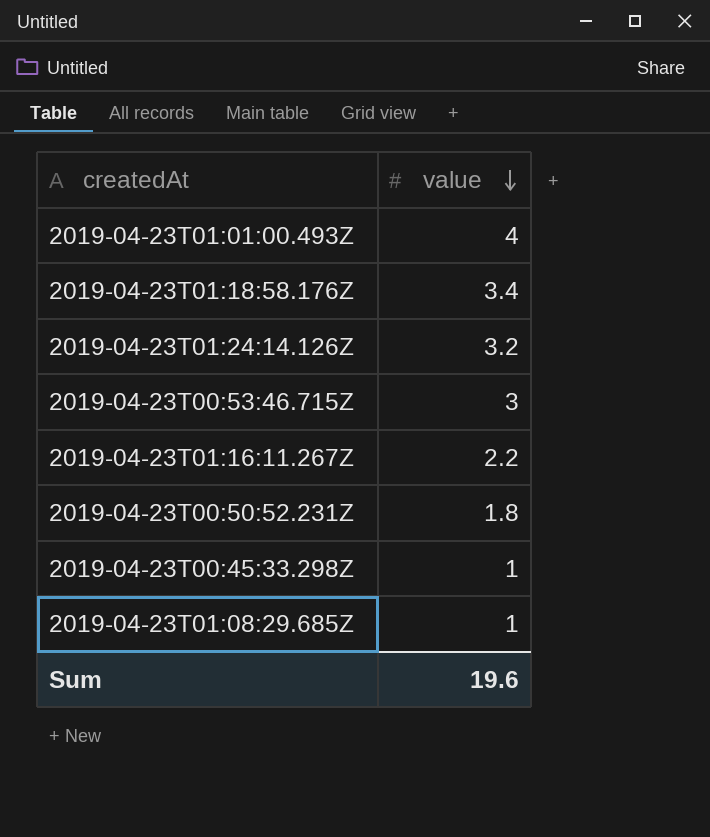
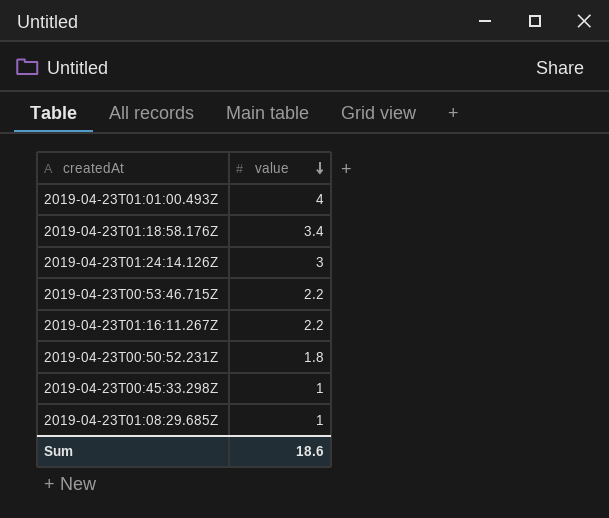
2019-04-23T01:24:14.126Z | value: 3.2 -> 3
2019-04-23T00:53:46.715Z | value: 3 -> 2.2
Sum | value: 19.6 -> 18.6

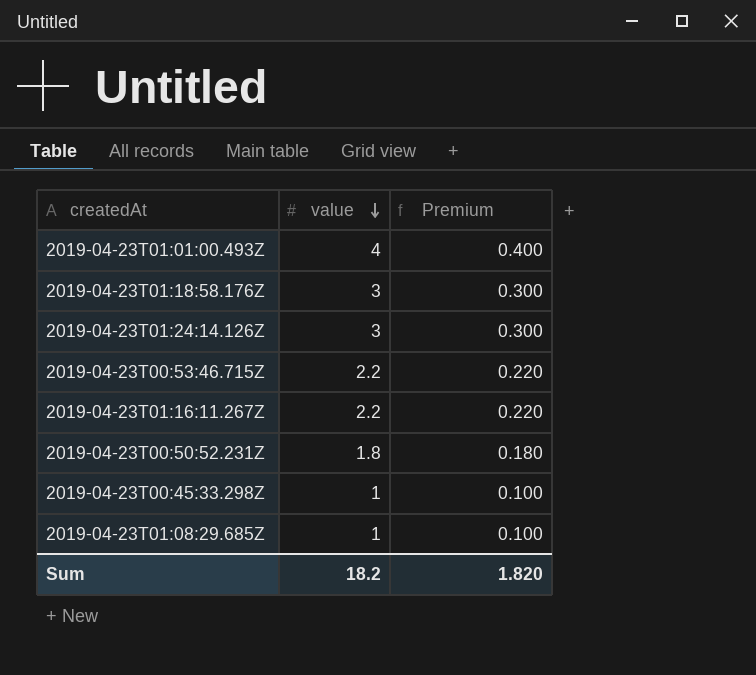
column Premium | formula: none -> [value] * 0.1
2019-04-23T01:18:58.176Z | value: 3.4 -> 3
Sum | value: 18.6 -> 18.2

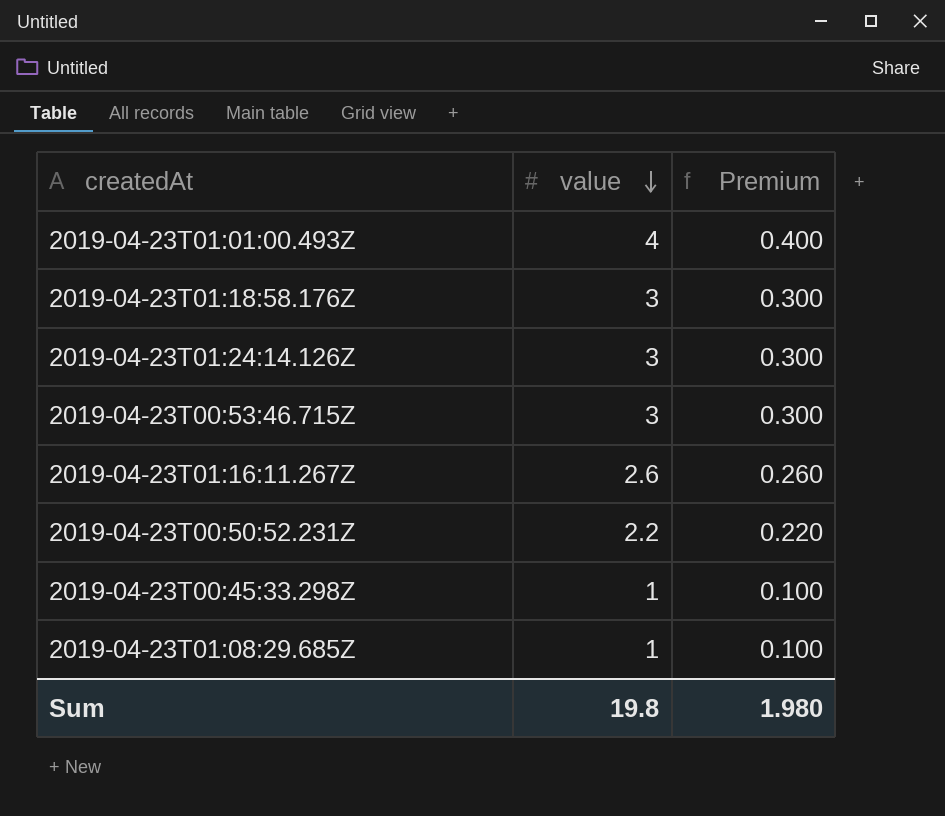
2019-04-23T00:53:46.715Z | value: 2.2 -> 3
2019-04-23T00:53:46.715Z | Premium: 0.220 -> 0.300
2019-04-23T01:16:11.267Z | value: 2.2 -> 2.6
2019-04-23T01:16:11.267Z | Premium: 0.220 -> 0.260
2019-04-23T00:50:52.231Z | value: 1.8 -> 2.2
2019-04-23T00:50:52.231Z | Premium: 0.180 -> 0.220
Sum | value: 18.2 -> 19.8
Sum | Premium: 1.820 -> 1.980

